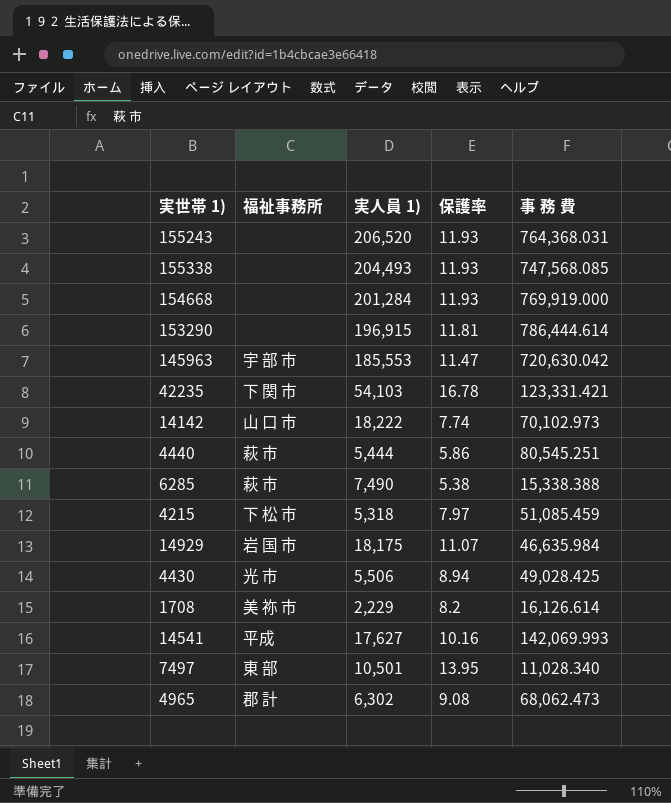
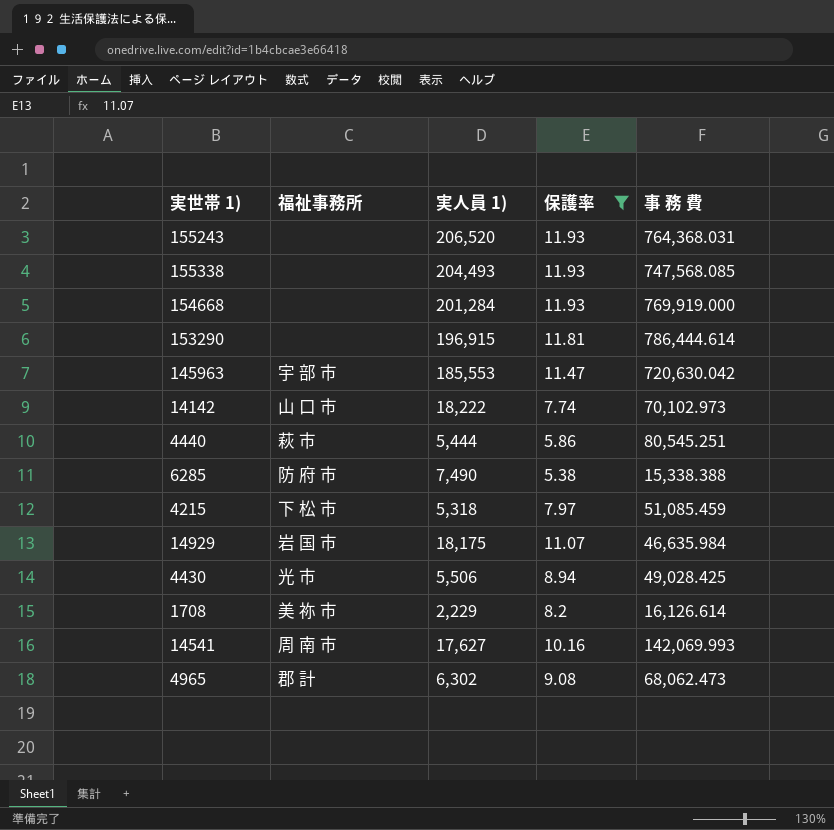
filter: none -> 保護率 <= 11.93
6285 | 福祉事務所: 萩 市 -> 防 府 市
14541 | 福祉事務所: 平成 -> 周 南 市

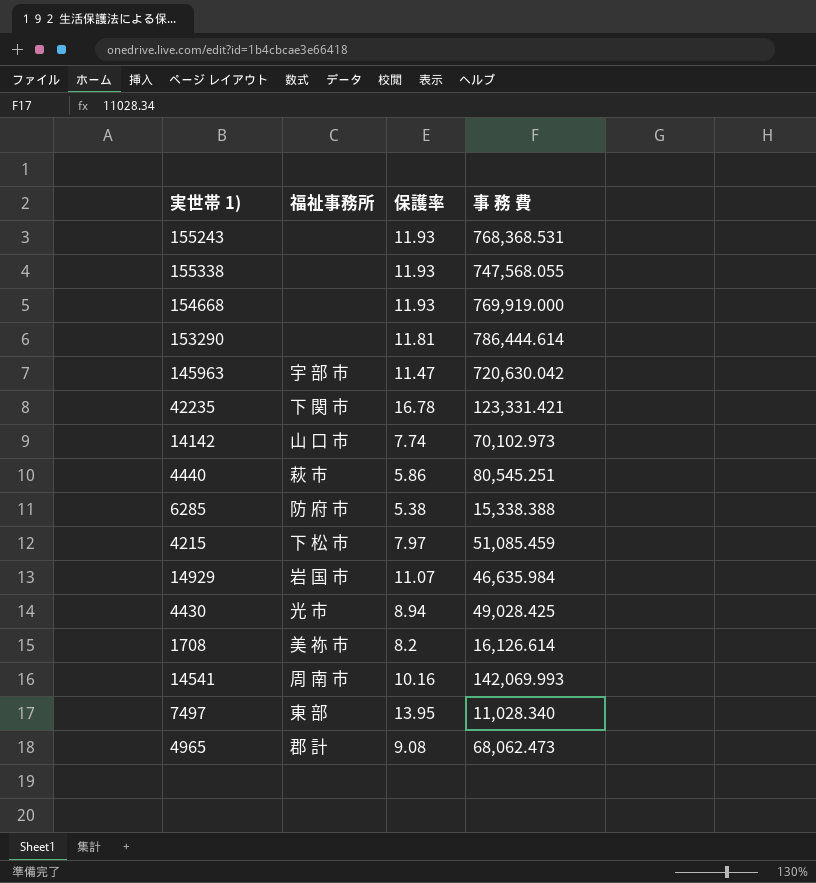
filter: 保護率 <= 11.93 -> none
column 実人員 1) | position: 3 -> none
155243 | 事 務 費: 764,368.031 -> 768,368.531
155338 | 事 務 費: 747,568.085 -> 747,568.055

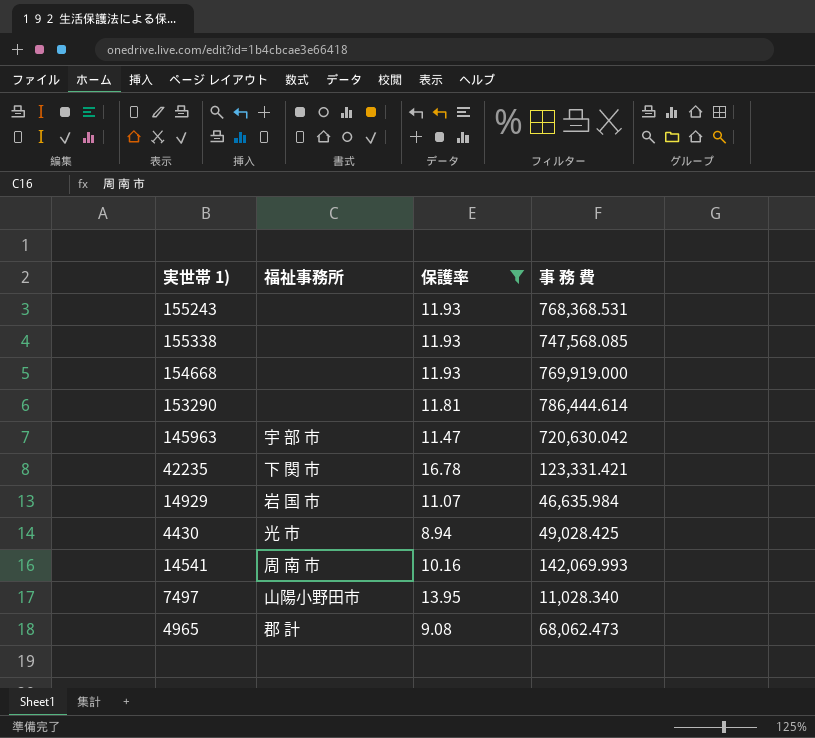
filter: none -> 保護率 >= 8.94
155338 | 事 務 費: 747,568.055 -> 747,568.085
7497 | 福祉事務所: 東 部 -> 山陽小野田市

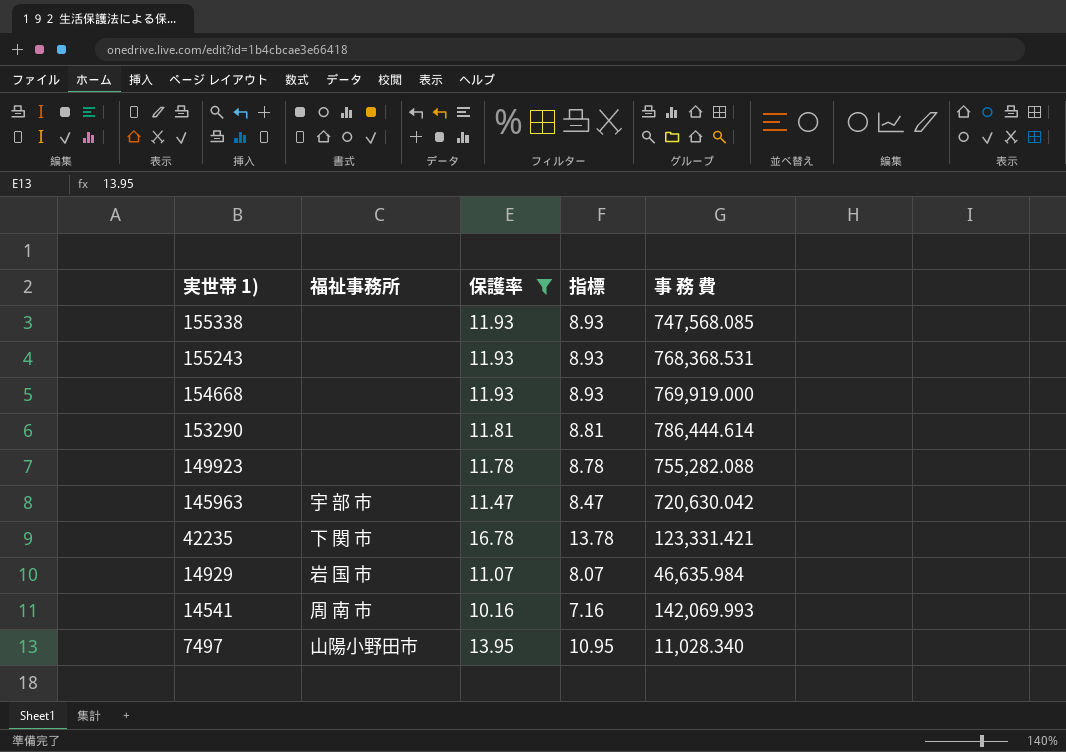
row order: none -> 実世帯 1) descending
column 指標 | formula: none -> [保護率] - 3
row 4430: 光 市 | 8.94 | 49,028.425 -> none
row 4965: 郡 計 | 9.08 | 68,062.473 -> none
row 149923: none -> none | 11.78 | 8.78 | 755,282.088

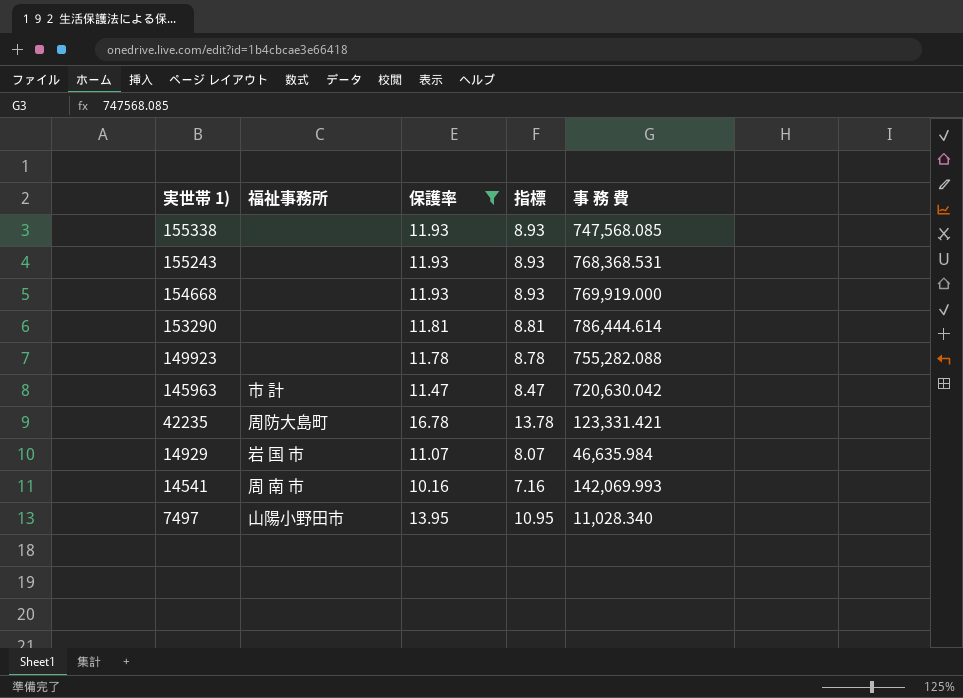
145963 | 福祉事務所: 宇 部 市 -> 市 計
42235 | 福祉事務所: 下 関 市 -> 周防大島町

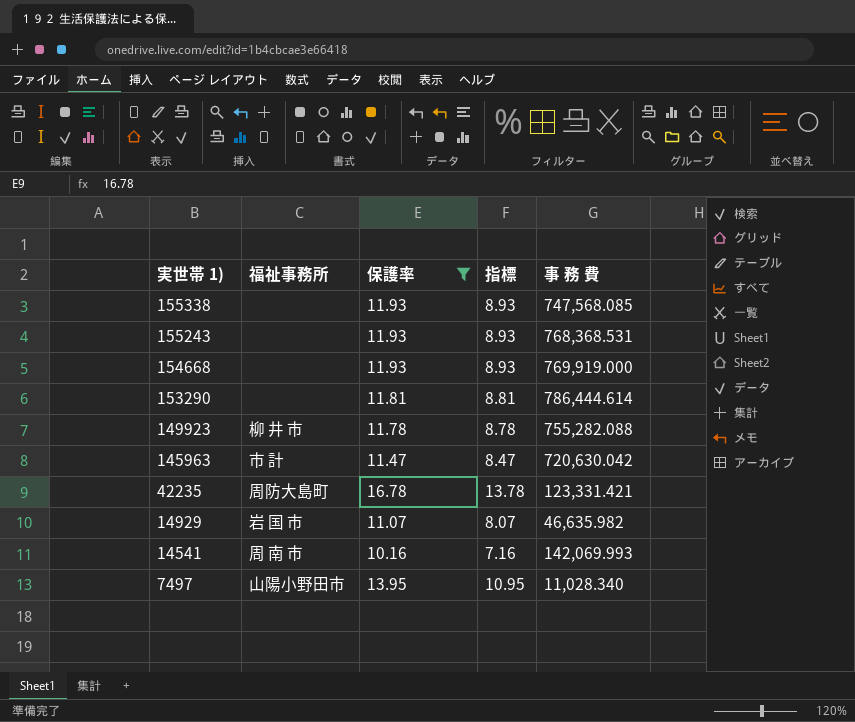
149923 | 福祉事務所: none -> 柳 井 市
14929 | 事 務 費: 46,635.984 -> 46,635.982

